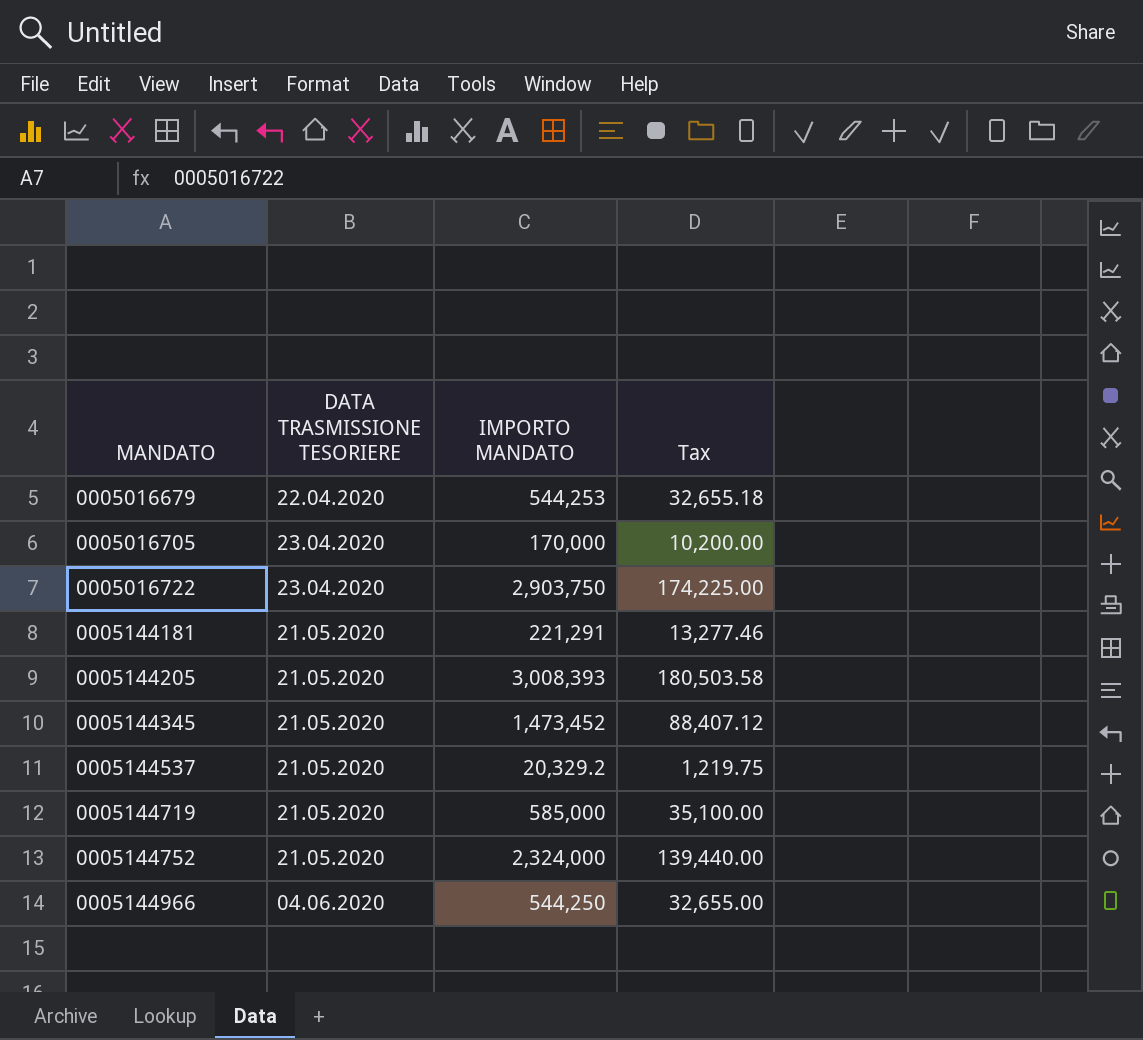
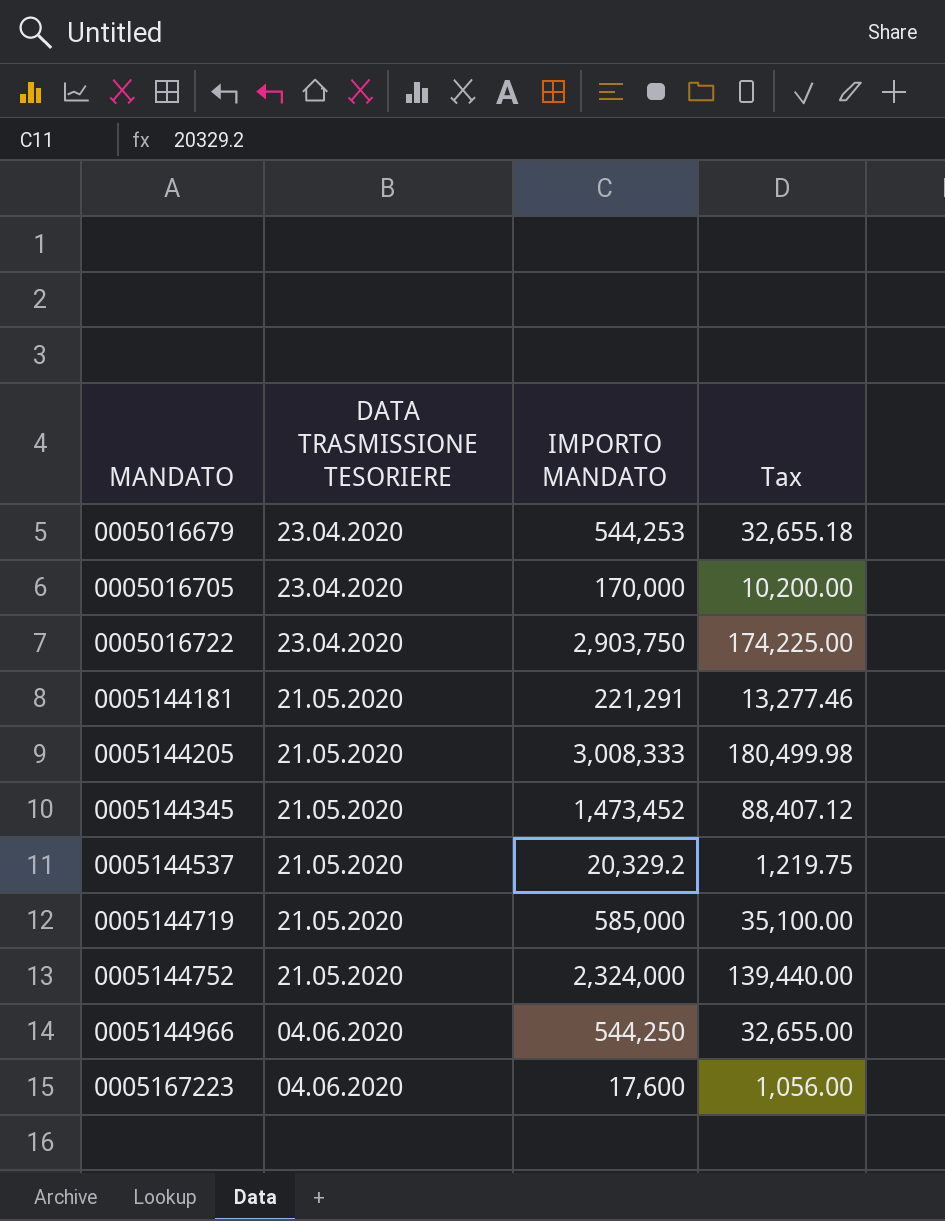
0005016679 | DATA TRASMISSIONE TESORIERE: 22.04.2020 -> 23.04.2020
0005144205 | IMPORTO MANDATO: 3,008,393 -> 3,008,333
0005144205 | Tax: 180,503.58 -> 180,499.98
row 0005167223: none -> 04.06.2020 | 17,600 | 1,056.00

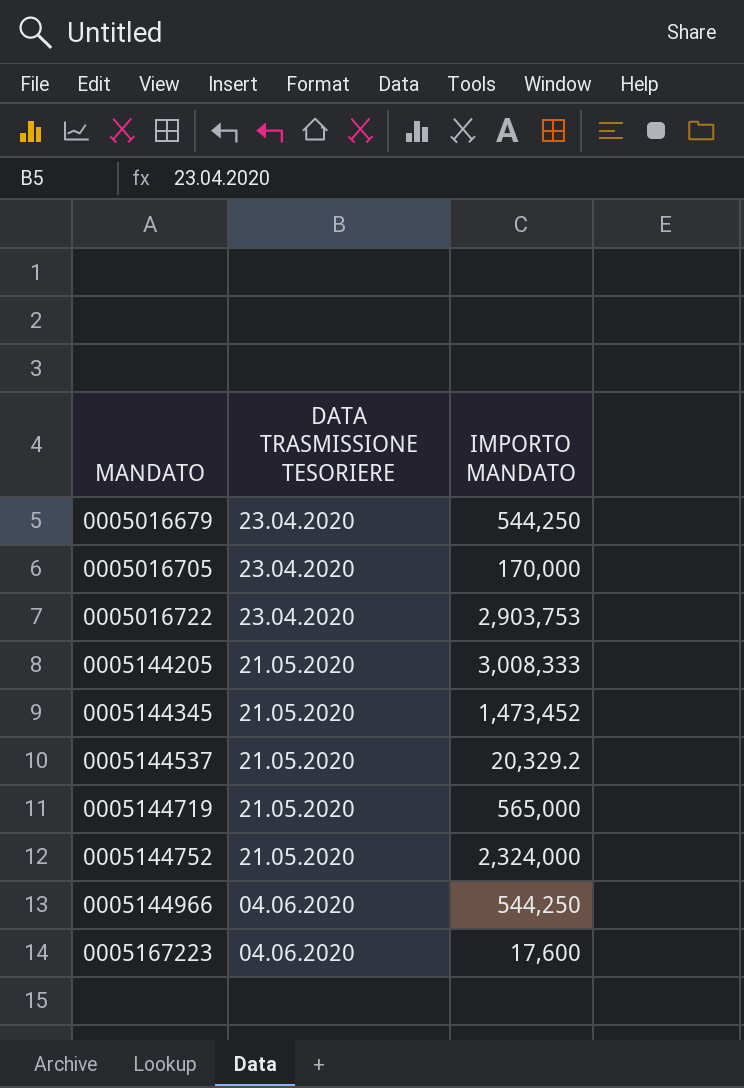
column Tax | formula: [IMPORTO MANDATO] * 0.06 -> none
row 0005144181: 21.05.2020 | 221,291 | 13,277.46 -> none
0005016679 | IMPORTO MANDATO: 544,253 -> 544,250
0005016722 | IMPORTO MANDATO: 2,903,750 -> 2,903,753
0005144719 | IMPORTO MANDATO: 585,000 -> 565,000

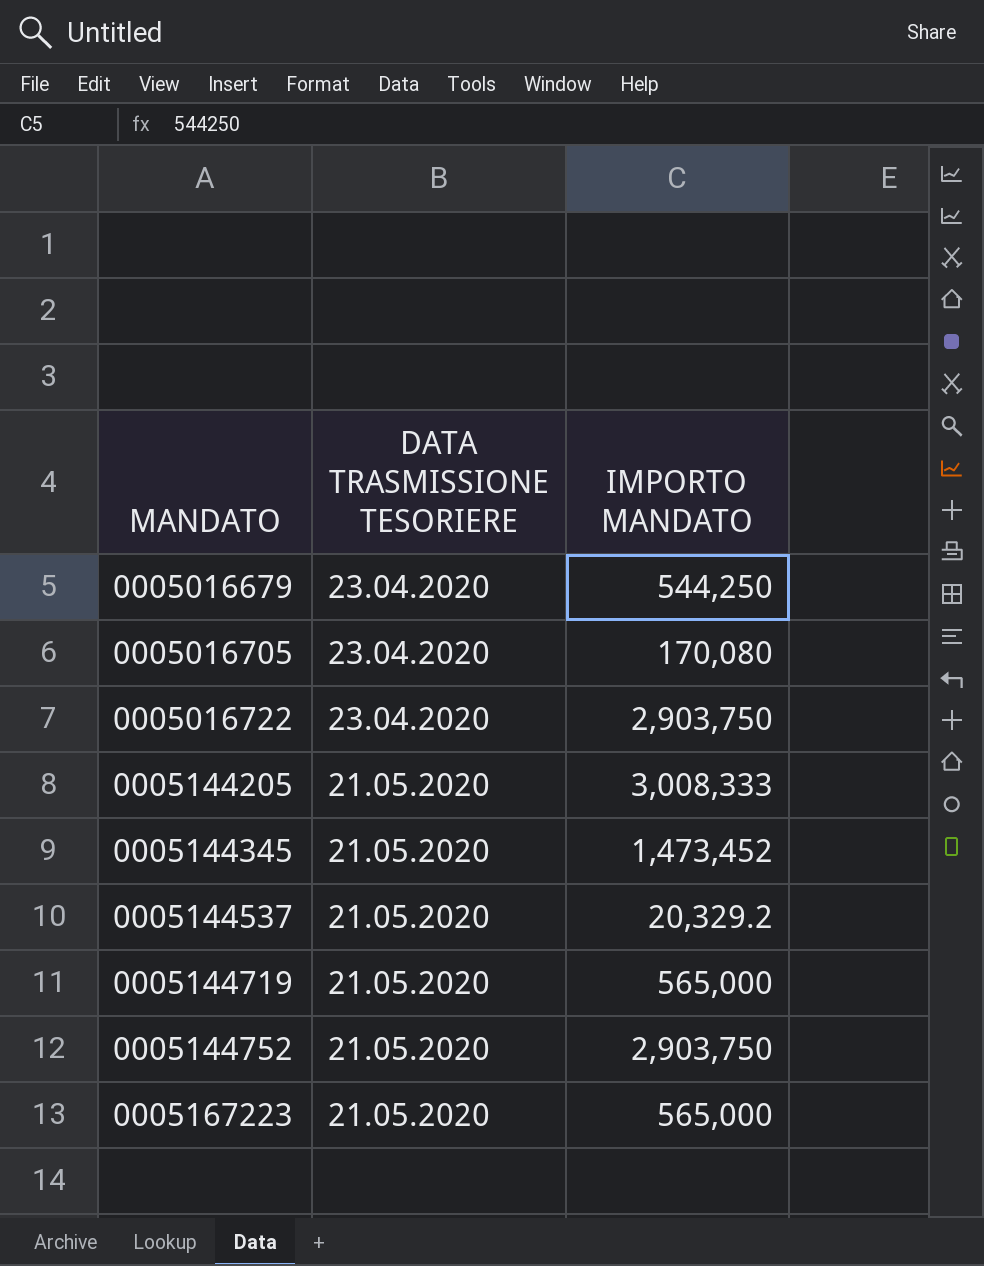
row 0005144966: 04.06.2020 | 544,250 -> none
0005016705 | IMPORTO MANDATO: 170,000 -> 170,080
0005016722 | IMPORTO MANDATO: 2,903,753 -> 2,903,750
0005144752 | IMPORTO MANDATO: 2,324,000 -> 2,903,750
0005167223 | DATA TRASMISSIONE TESORIERE: 04.06.2020 -> 21.05.2020
0005167223 | IMPORTO MANDATO: 17,600 -> 565,000

